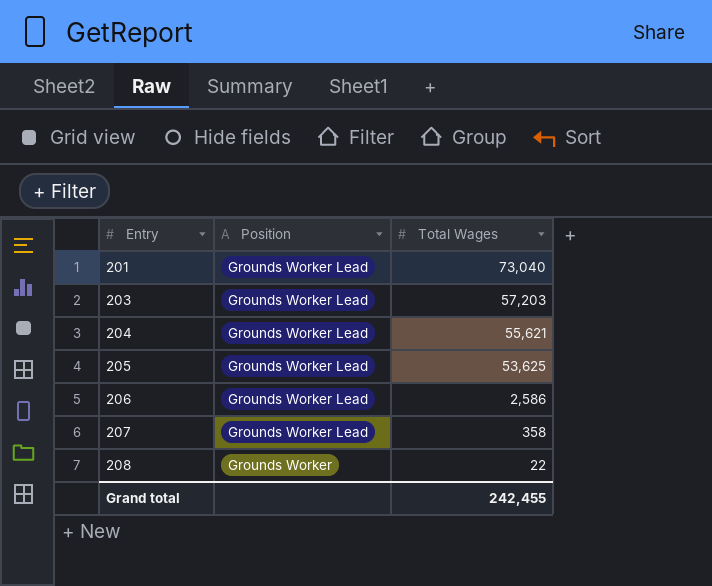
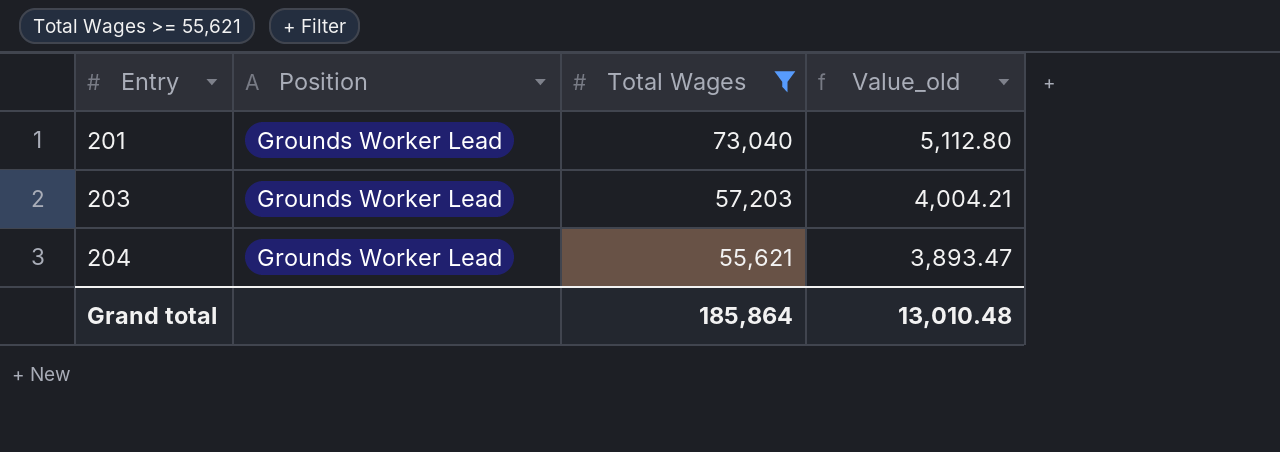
filter: none -> Total Wages >= 55,621
column Value_old | formula: none -> [Total Wages] * 0.07
Grand total | Total Wages: 242,455 -> 185,864

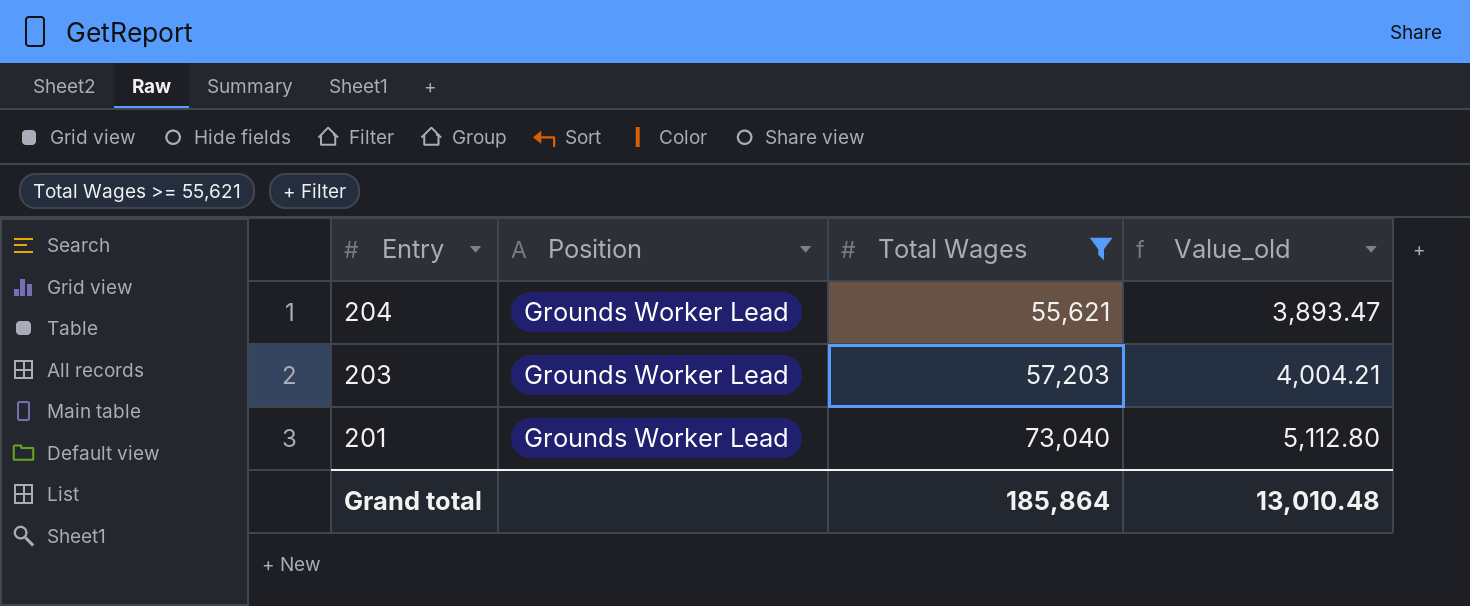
row order: Entry ascending -> Entry descending

